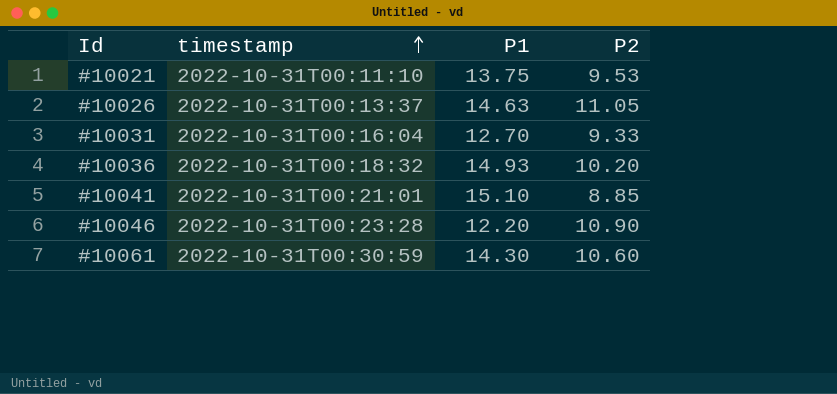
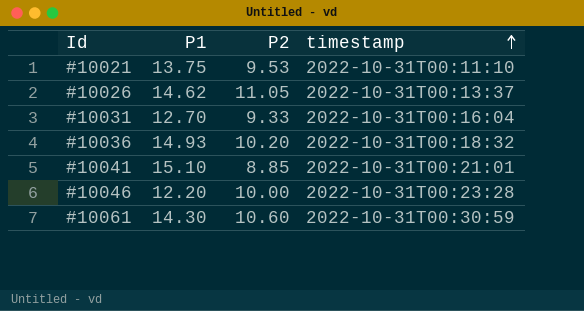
column timestamp | position: 2 -> 4
#10026 | P1: 14.63 -> 14.62
#10046 | P2: 10.90 -> 10.00

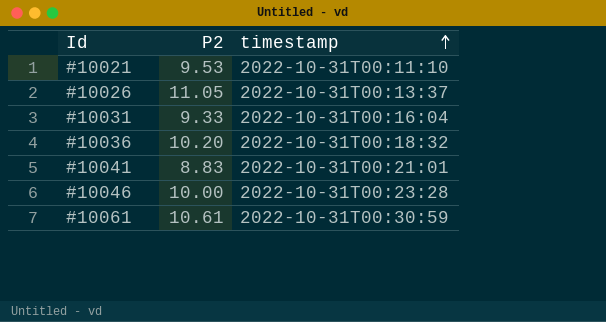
column P1 | position: 2 -> none
#10041 | P2: 8.85 -> 8.83
#10061 | P2: 10.60 -> 10.61

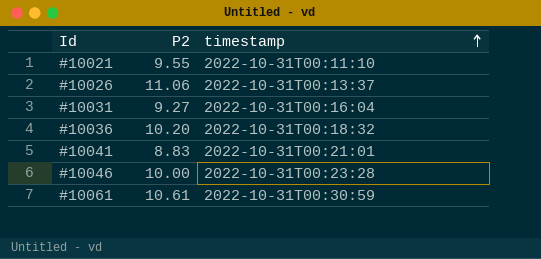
#10021 | P2: 9.53 -> 9.55
#10026 | P2: 11.05 -> 11.06
#10031 | P2: 9.33 -> 9.27

